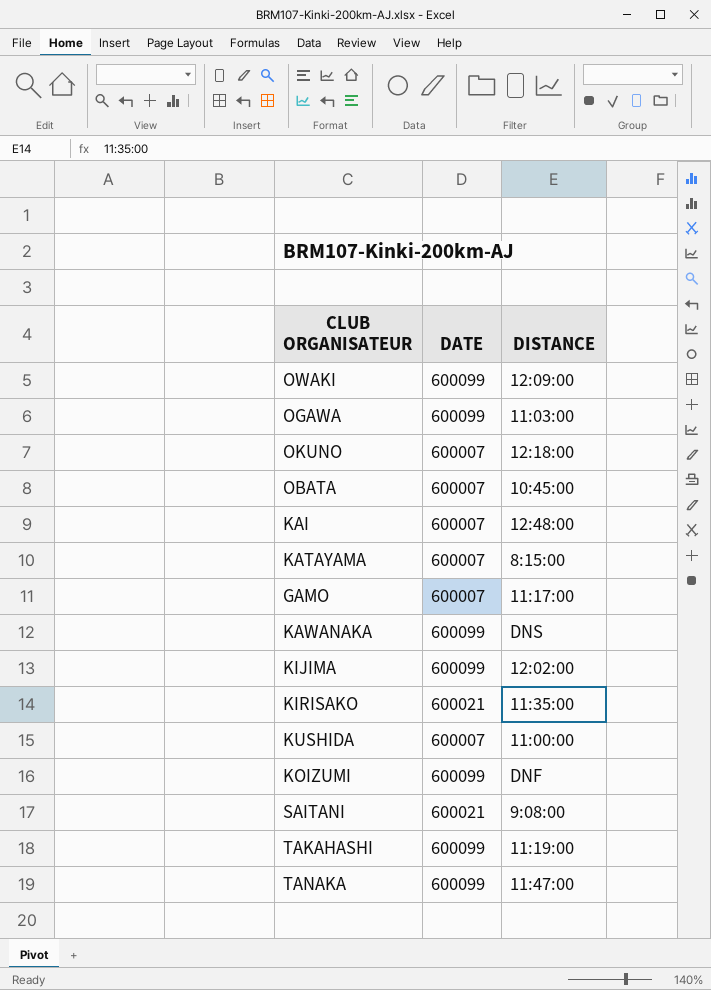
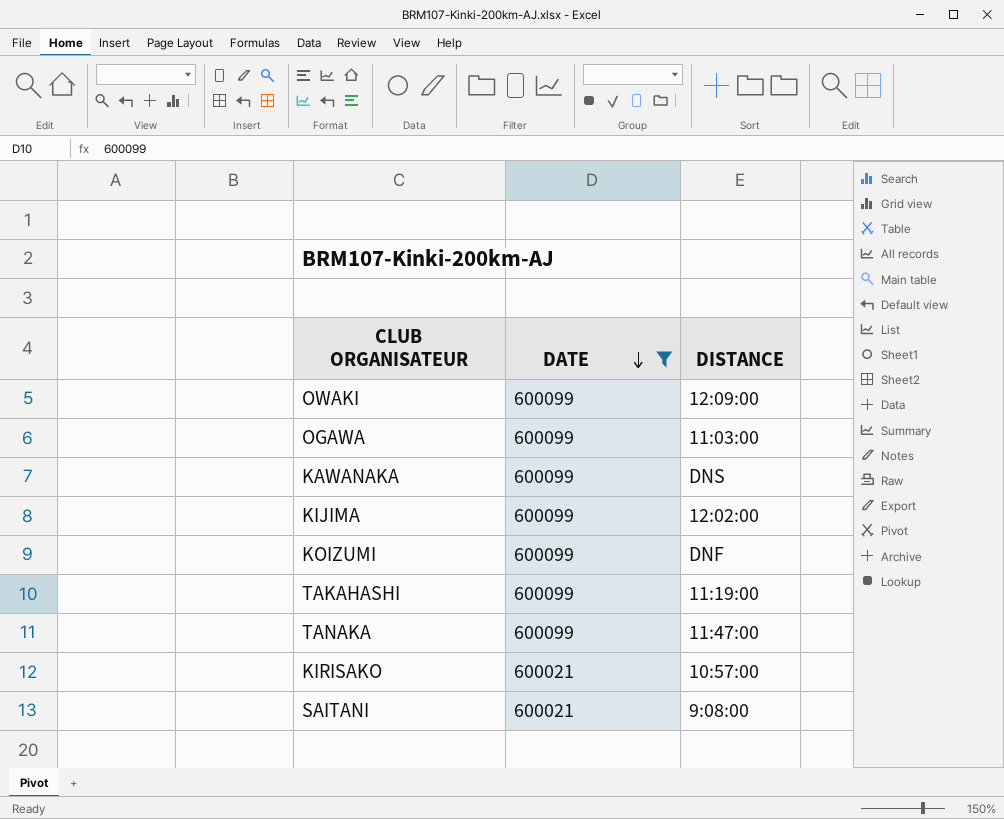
filter: none -> DATE != 600007
row order: none -> DATE descending
KIRISAKO | DISTANCE: 11:35:00 -> 10:57:00

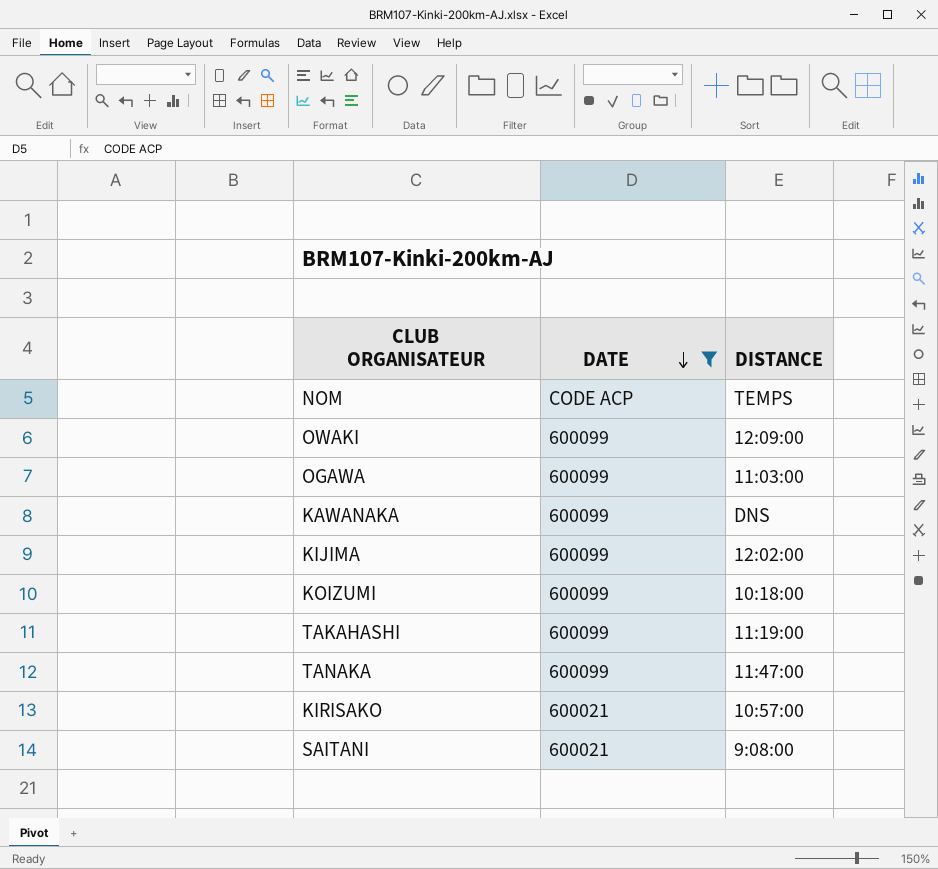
row NOM: none -> CODE ACP | TEMPS
KOIZUMI | DISTANCE: DNF -> 10:18:00

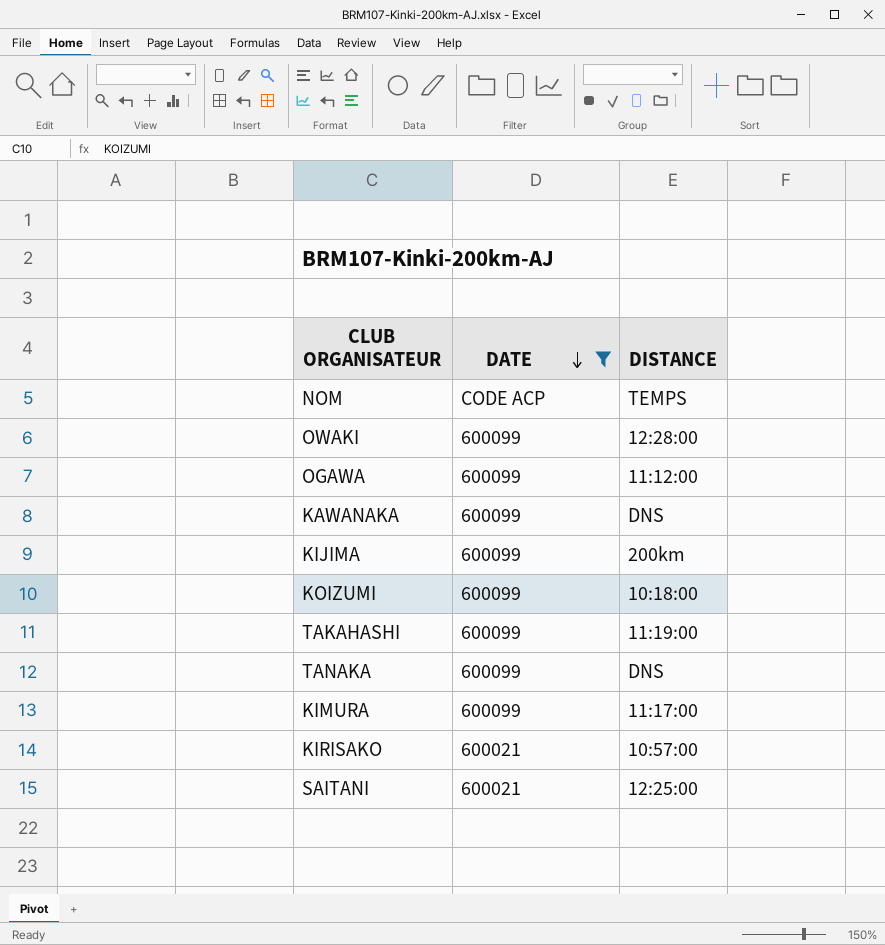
OWAKI | DISTANCE: 12:09:00 -> 12:28:00
OGAWA | DISTANCE: 11:03:00 -> 11:12:00
KIJIMA | DISTANCE: 12:02:00 -> 200km
TANAKA | DISTANCE: 11:47:00 -> DNS
row KIMURA: none -> 600099 | 11:17:00
SAITANI | DISTANCE: 9:08:00 -> 12:25:00

